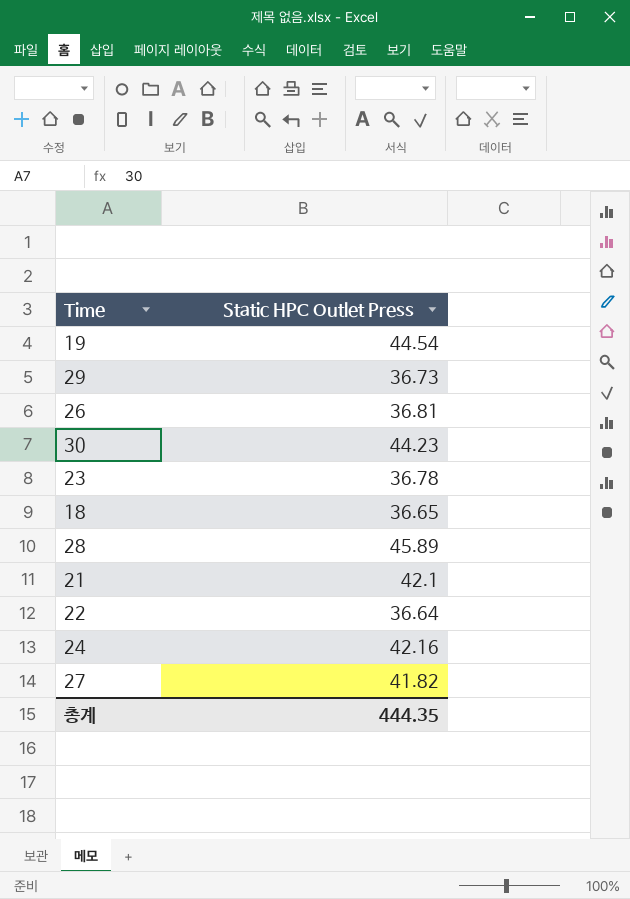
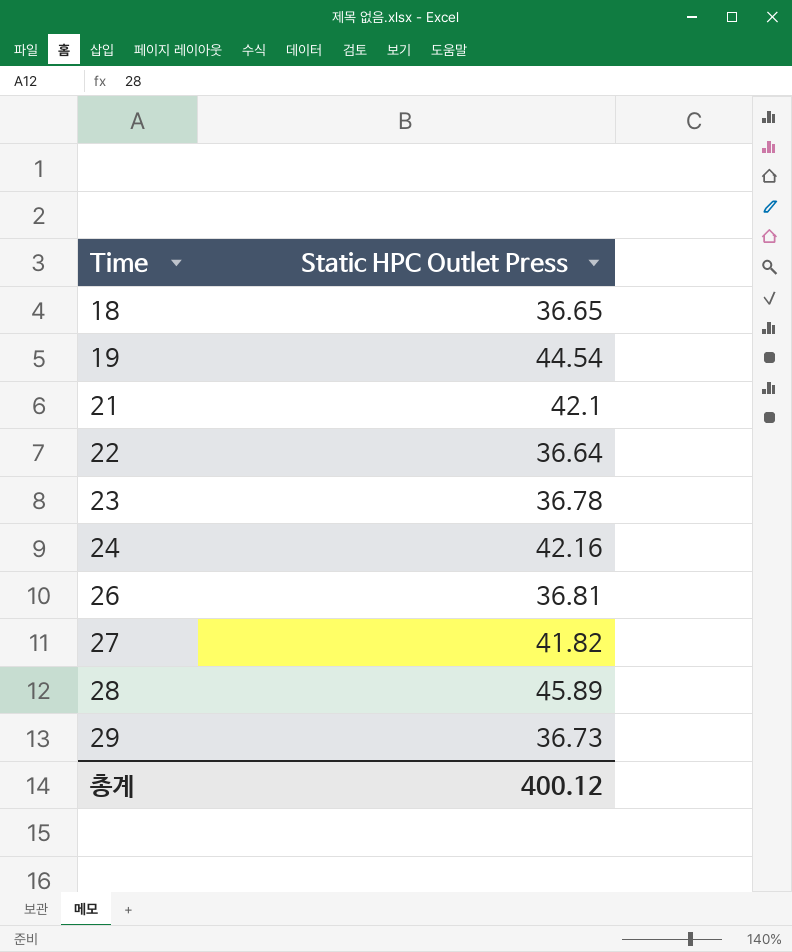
row order: none -> Time ascending
row 30: 44.23 -> none
총계 | Static HPC Outlet Press: 444.35 -> 400.12

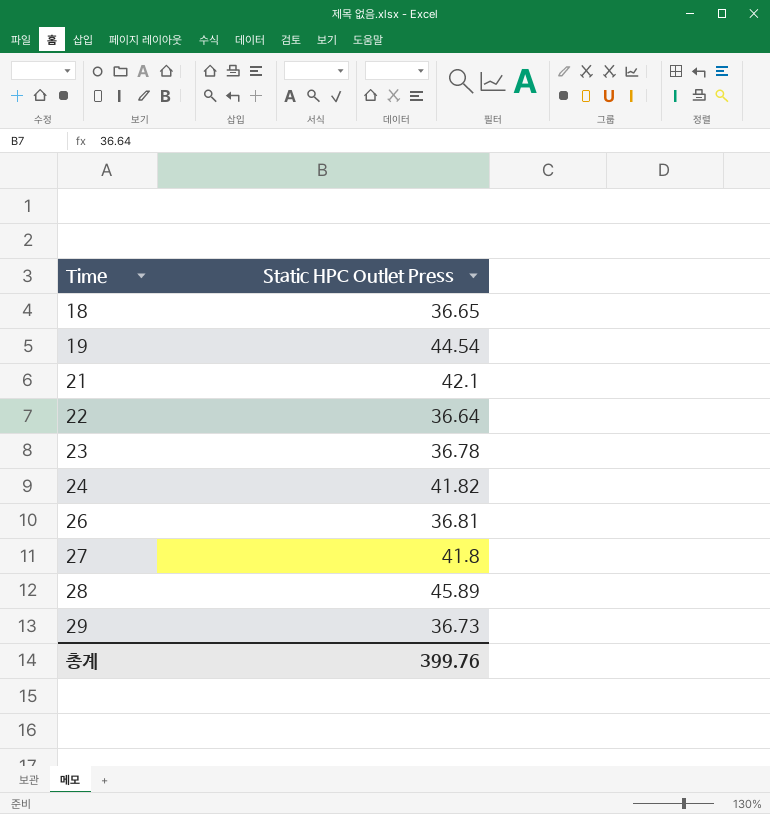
24 | Static HPC Outlet Press: 42.16 -> 41.82
27 | Static HPC Outlet Press: 41.82 -> 41.8
총계 | Static HPC Outlet Press: 400.12 -> 399.76

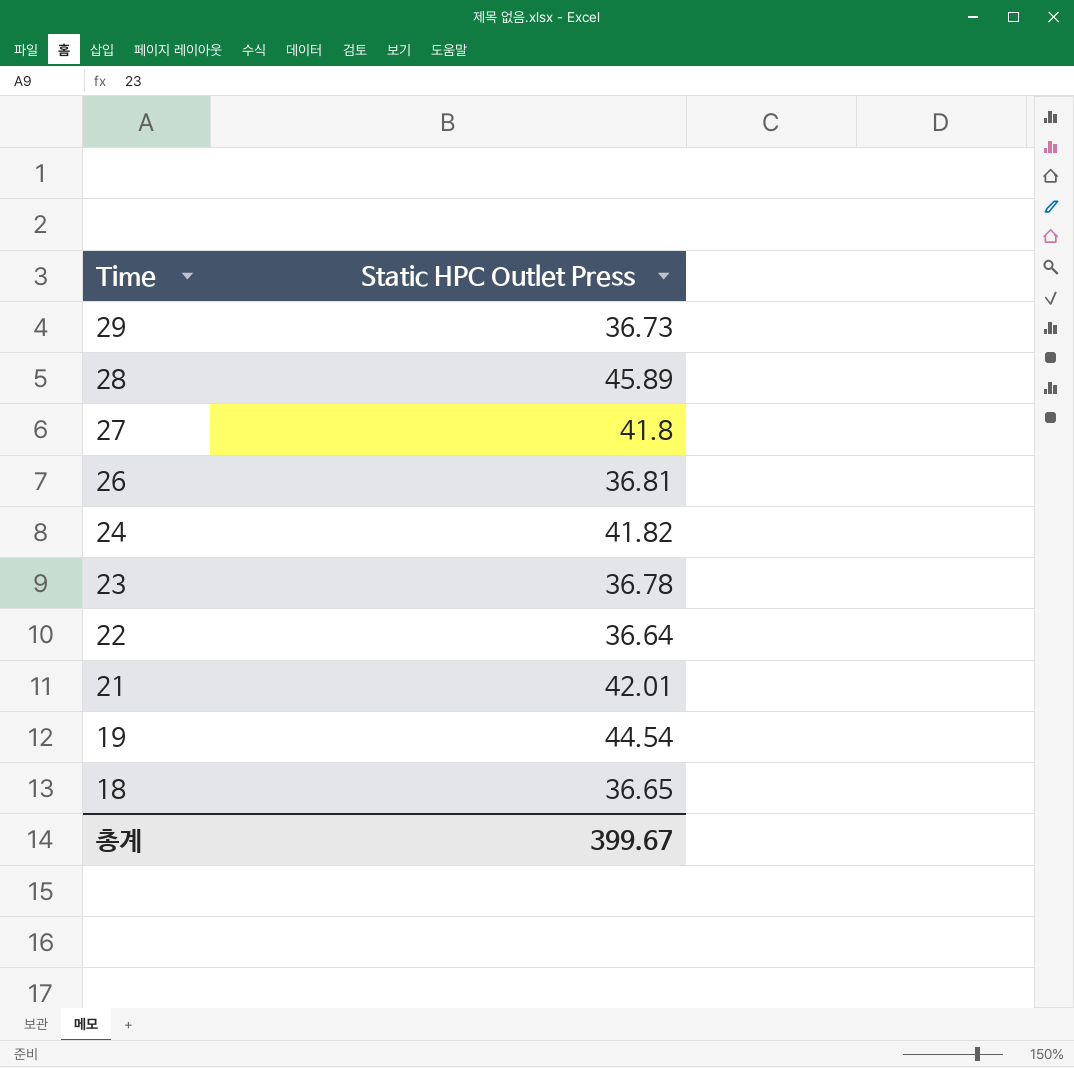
row order: Time ascending -> Time descending
21 | Static HPC Outlet Press: 42.1 -> 42.01
총계 | Static HPC Outlet Press: 399.76 -> 399.67

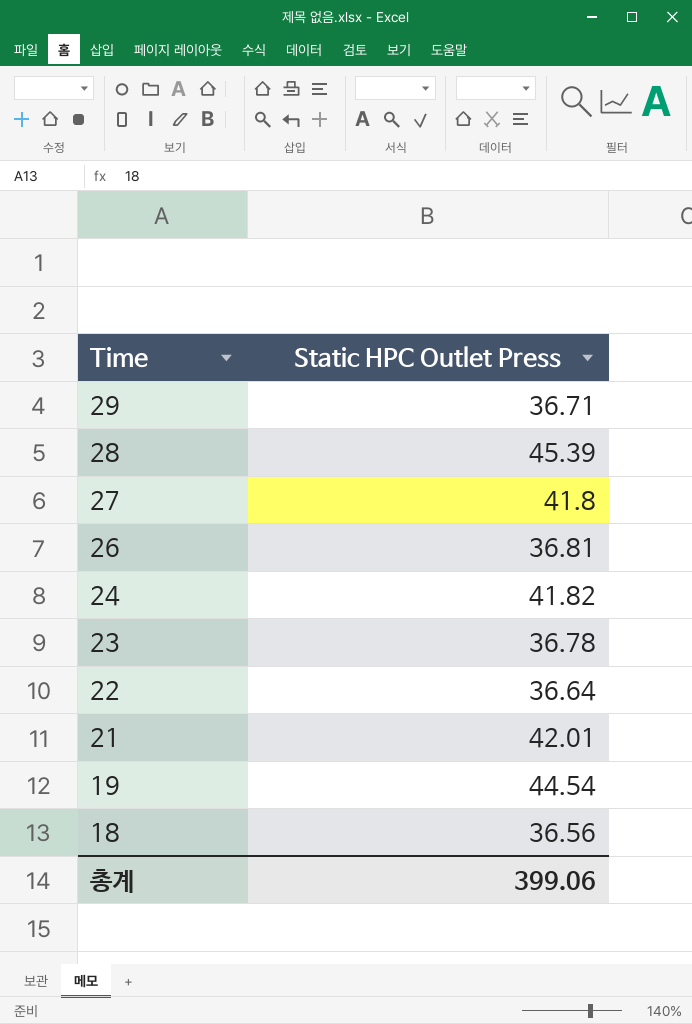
29 | Static HPC Outlet Press: 36.73 -> 36.71
28 | Static HPC Outlet Press: 45.89 -> 45.39
18 | Static HPC Outlet Press: 36.65 -> 36.56
총계 | Static HPC Outlet Press: 399.67 -> 399.06

